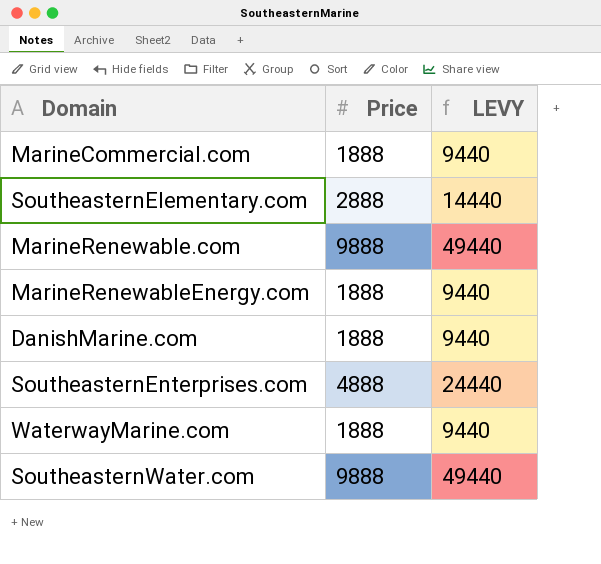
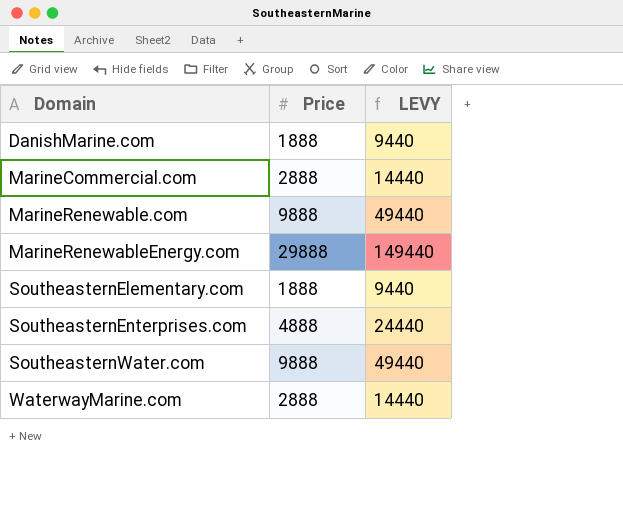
row order: none -> Domain ascending
MarineCommercial.com | Price: 1888 -> 2888
MarineCommercial.com | LEVY: 9440 -> 14440
MarineRenewableEnergy.com | Price: 1888 -> 29888
MarineRenewableEnergy.com | LEVY: 9440 -> 149440
SoutheasternElementary.com | Price: 2888 -> 1888
SoutheasternElementary.com | LEVY: 14440 -> 9440
WaterwayMarine.com | Price: 1888 -> 2888
WaterwayMarine.com | LEVY: 9440 -> 14440

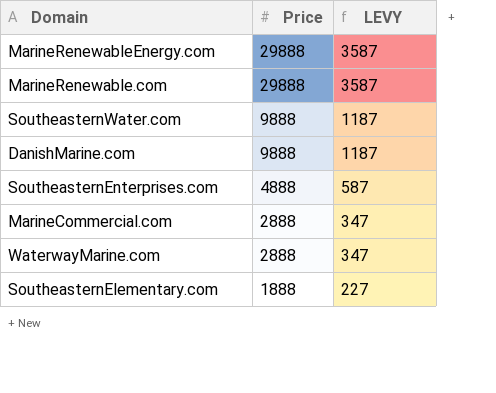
row order: Domain ascending -> Price descending
column LEVY | formula: [Price] * 5 -> [Price] * 0.12
MarineRenewable.com | Price: 9888 -> 29888
DanishMarine.com | Price: 1888 -> 9888

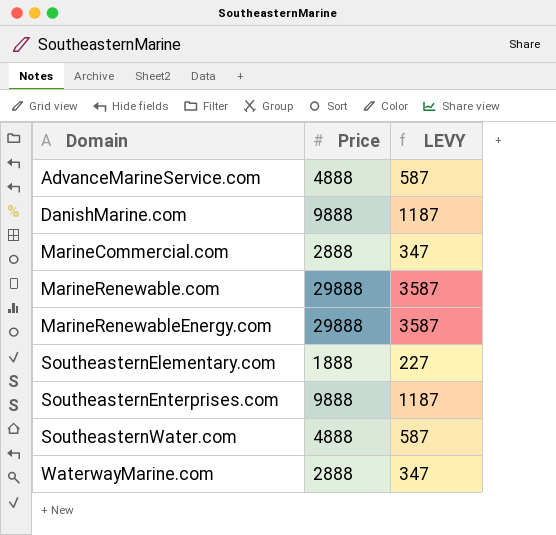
row order: Price descending -> Domain ascending
row AdvanceMarineService.com: none -> 4888 | 587
SoutheasternEnterprises.com | Price: 4888 -> 9888
SoutheasternEnterprises.com | LEVY: 587 -> 1187
SoutheasternWater.com | Price: 9888 -> 4888
SoutheasternWater.com | LEVY: 1187 -> 587

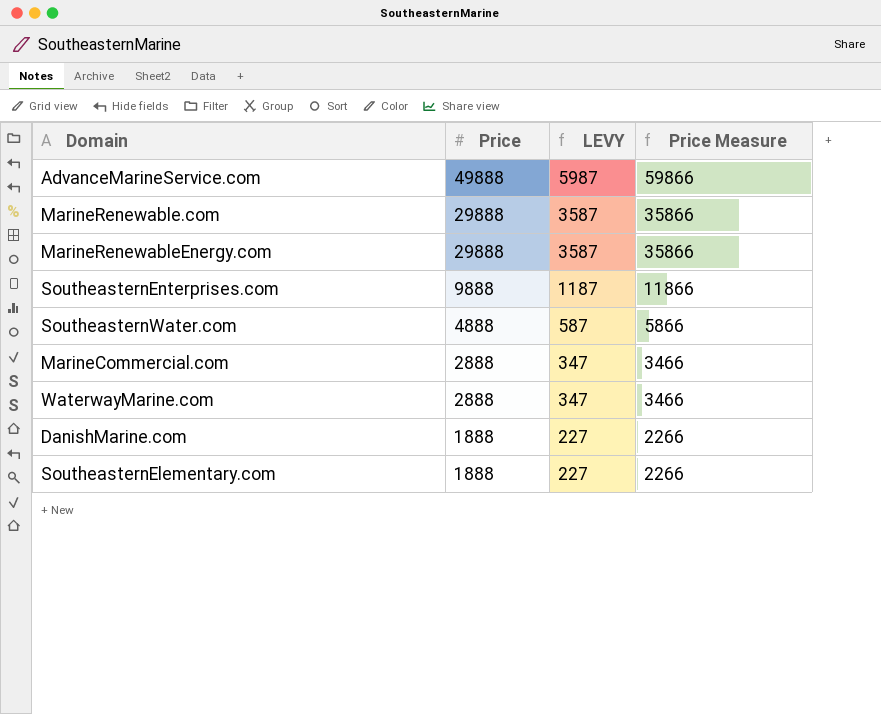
row order: Domain ascending -> Price descending
column Price Measure | formula: none -> [Price] * 1.2
AdvanceMarineService.com | Price: 4888 -> 49888
AdvanceMarineService.com | LEVY: 587 -> 5987
DanishMarine.com | Price: 9888 -> 1888
DanishMarine.com | LEVY: 1187 -> 227

